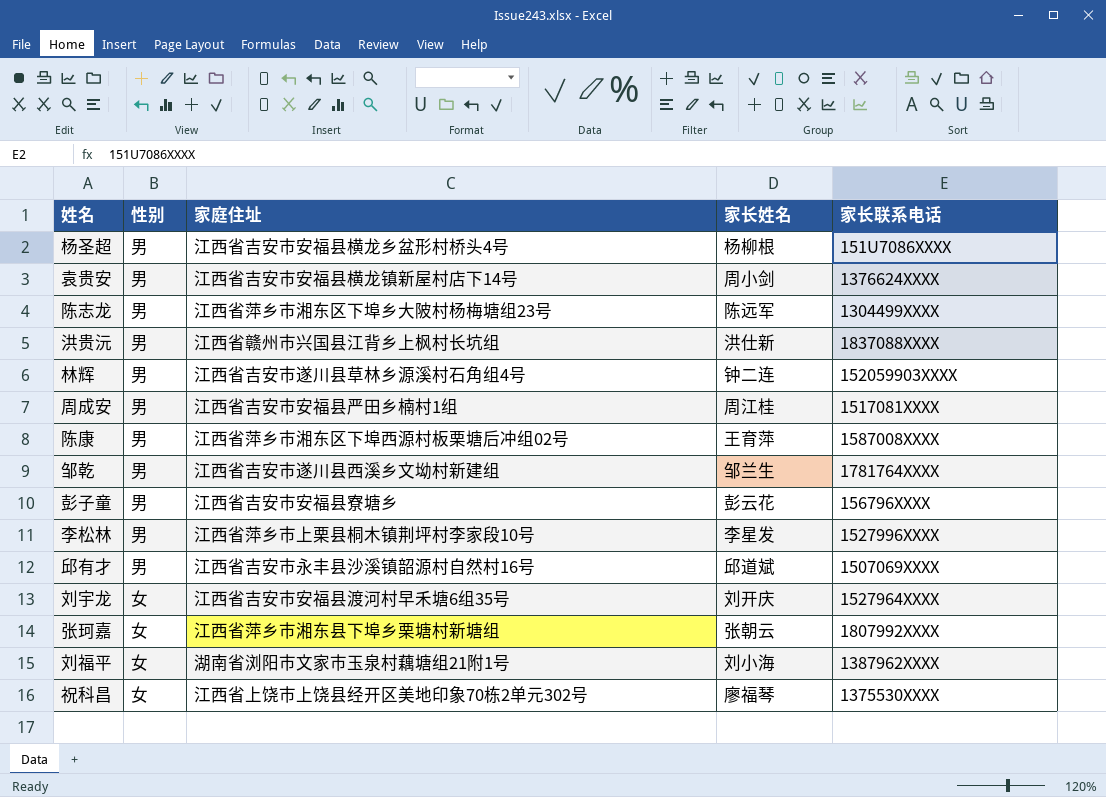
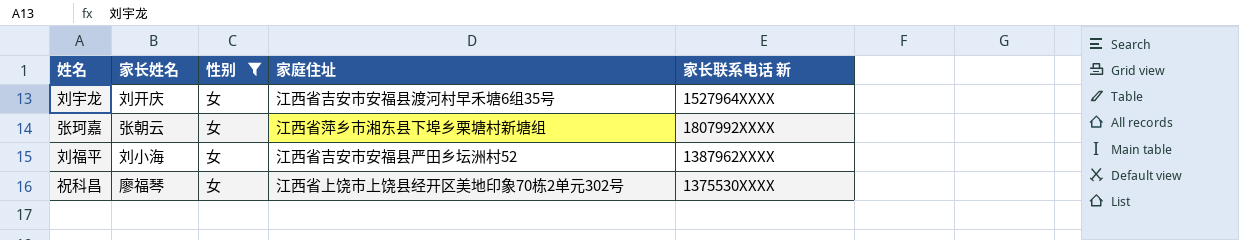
filter: none -> 性别 = 女
column 家长姓名 | position: 4 -> 2
column name: 家长联系电话 -> 家长联系电话 新
刘福平 | 家庭住址: 湖南省浏阳市文家市玉泉村藕塘组21附1号 -> 江西省吉安市安福县严田乡坛洲村52

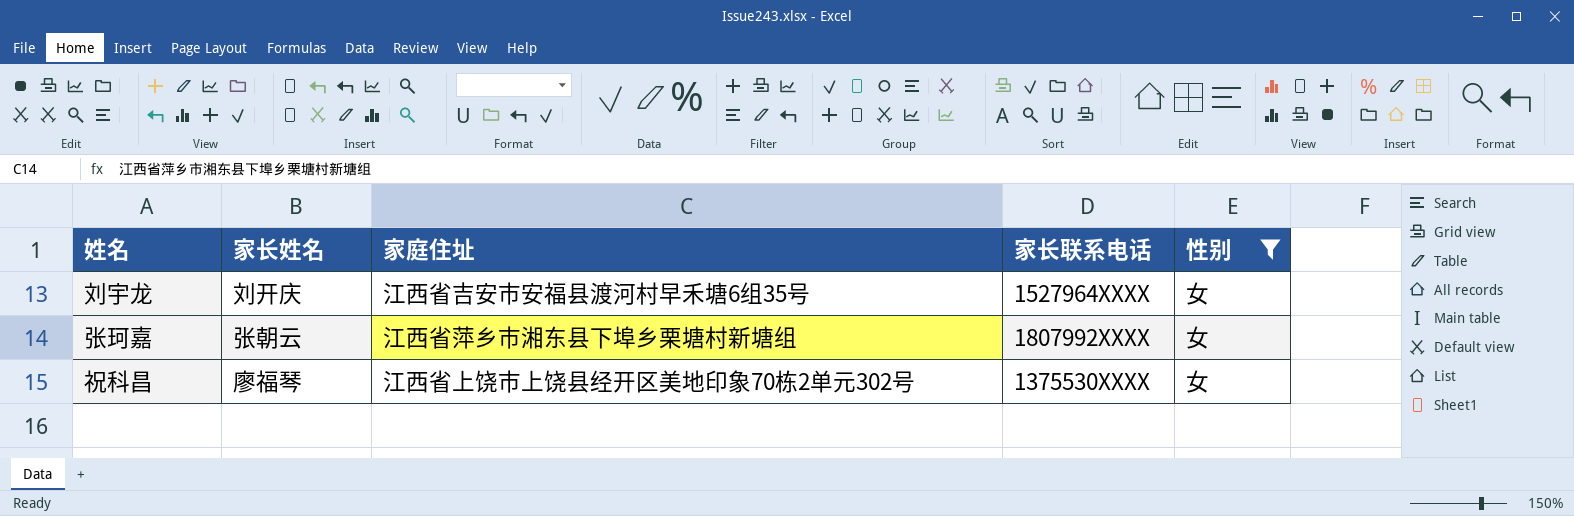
column name: 家长联系电话 新 -> 家长联系电话
column 性别 | position: 3 -> 5
row 刘福平: 刘小海 | 女 | 江西省吉安市安福县严田乡坛洲村52 | 1387962XXXX -> none

